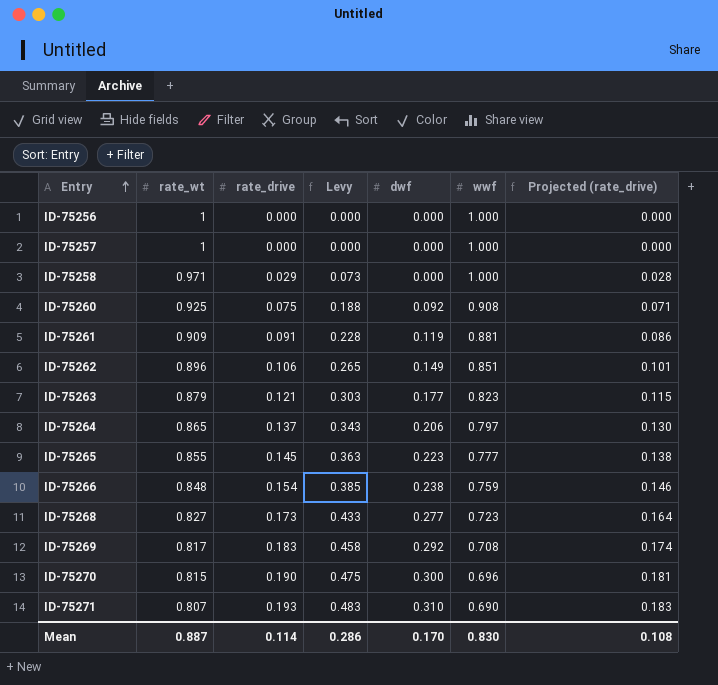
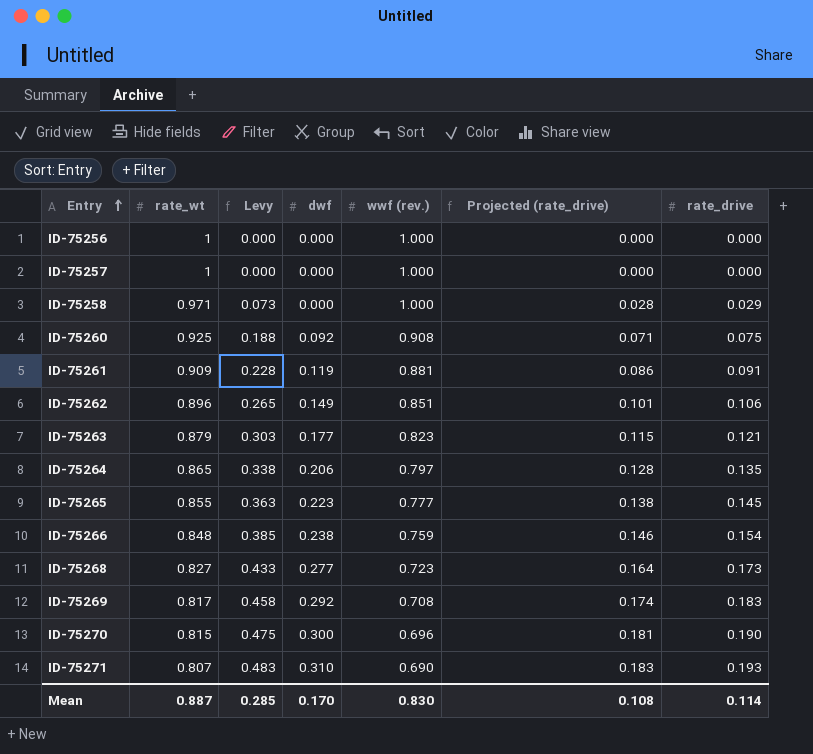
column name: wwf -> wwf (rev.)
column rate_drive | position: 3 -> 7
ID-75264 | Levy: 0.343 -> 0.338
ID-75264 | Projected (rate_drive): 0.130 -> 0.128
ID-75264 | rate_drive: 0.137 -> 0.135
Mean | Levy: 0.286 -> 0.285

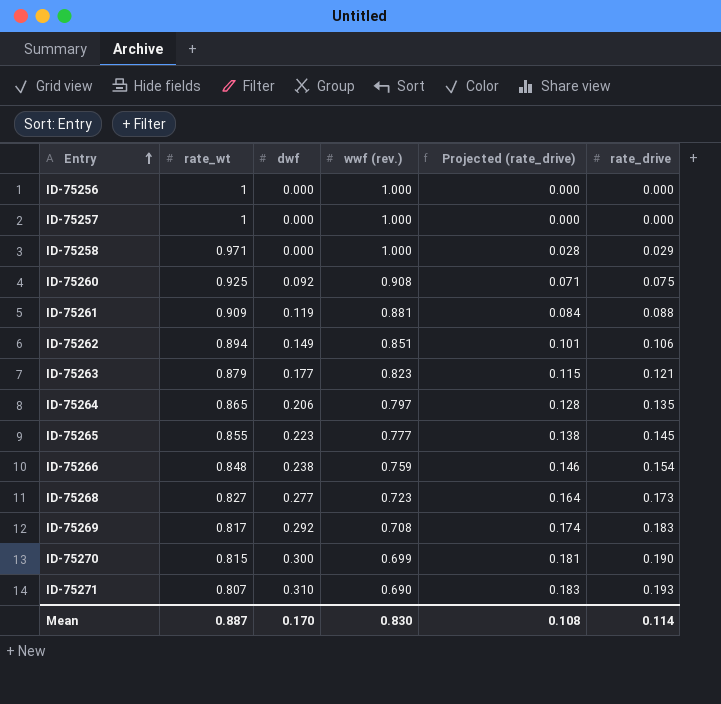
column Levy | formula: [rate_drive] * 2.5 -> none
ID-75261 | Projected (rate_drive): 0.086 -> 0.084
ID-75261 | rate_drive: 0.091 -> 0.088
ID-75262 | rate_wt: 0.896 -> 0.894
ID-75270 | wwf (rev.): 0.696 -> 0.699

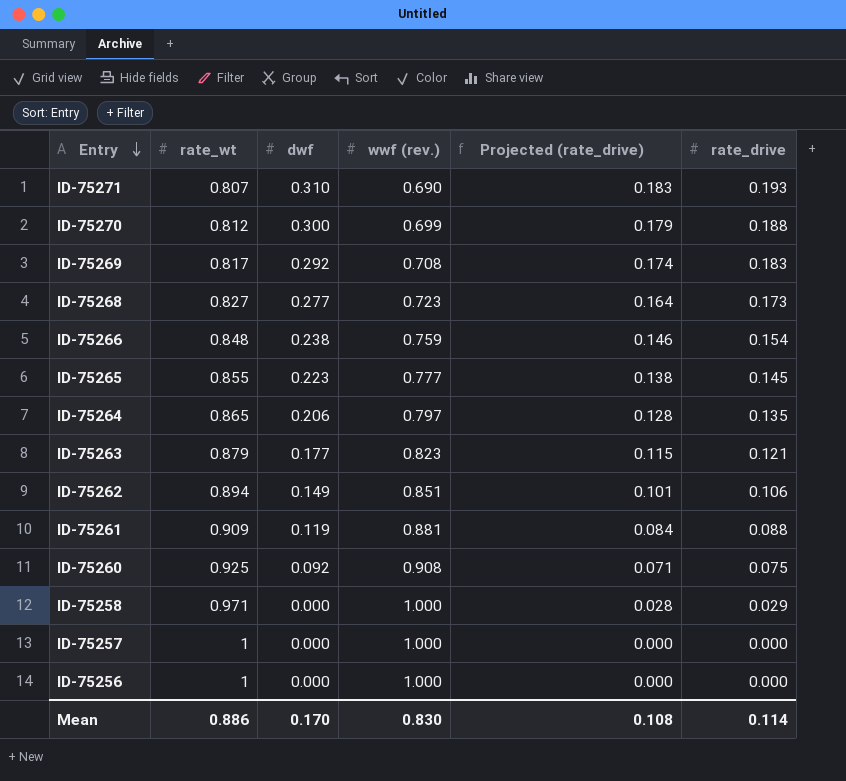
row order: Entry ascending -> Entry descending
ID-75270 | rate_wt: 0.815 -> 0.812
ID-75270 | Projected (rate_drive): 0.181 -> 0.179
ID-75270 | rate_drive: 0.190 -> 0.188
Mean | rate_wt: 0.887 -> 0.886

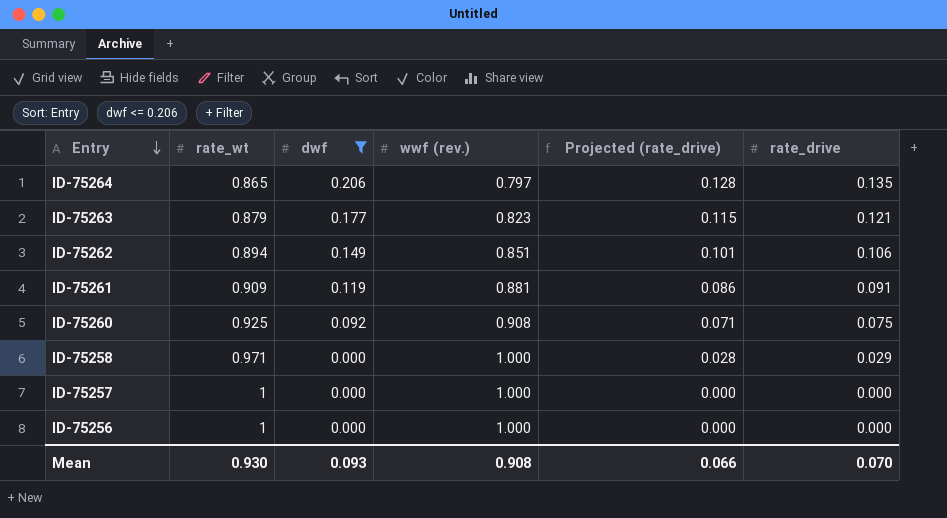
filter: none -> dwf <= 0.206
ID-75261 | Projected (rate_drive): 0.084 -> 0.086
ID-75261 | rate_drive: 0.088 -> 0.091
Mean | rate_wt: 0.886 -> 0.930
Mean | dwf: 0.170 -> 0.093
Mean | wwf (rev.): 0.830 -> 0.908
Mean | Projected (rate_drive): 0.108 -> 0.066
Mean | rate_drive: 0.114 -> 0.070

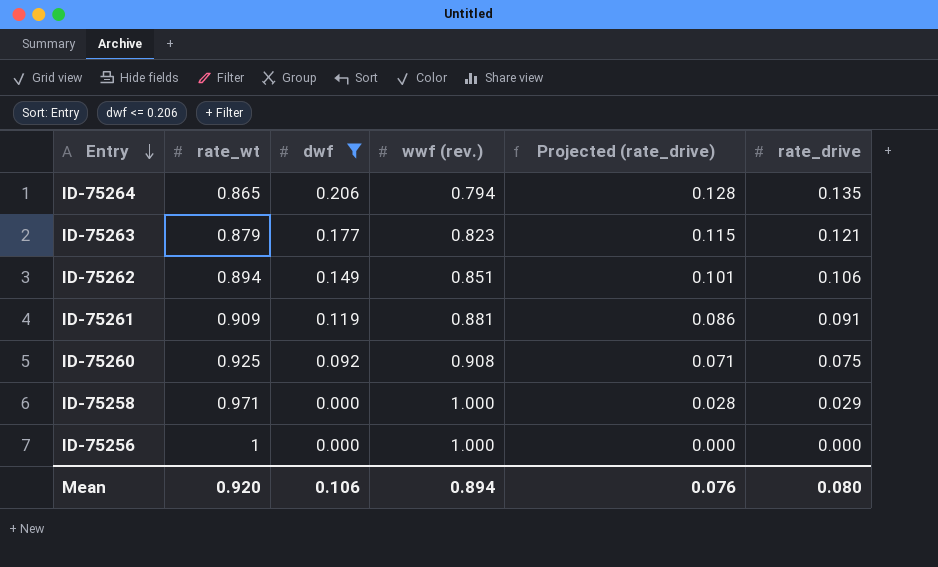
row ID-75257: 1 | 0.000 | 1.000 | 0.000 | 0.000 -> none
ID-75264 | wwf (rev.): 0.797 -> 0.794
Mean | rate_wt: 0.930 -> 0.920
Mean | dwf: 0.093 -> 0.106
Mean | wwf (rev.): 0.908 -> 0.894
Mean | Projected (rate_drive): 0.066 -> 0.076
Mean | rate_drive: 0.070 -> 0.080

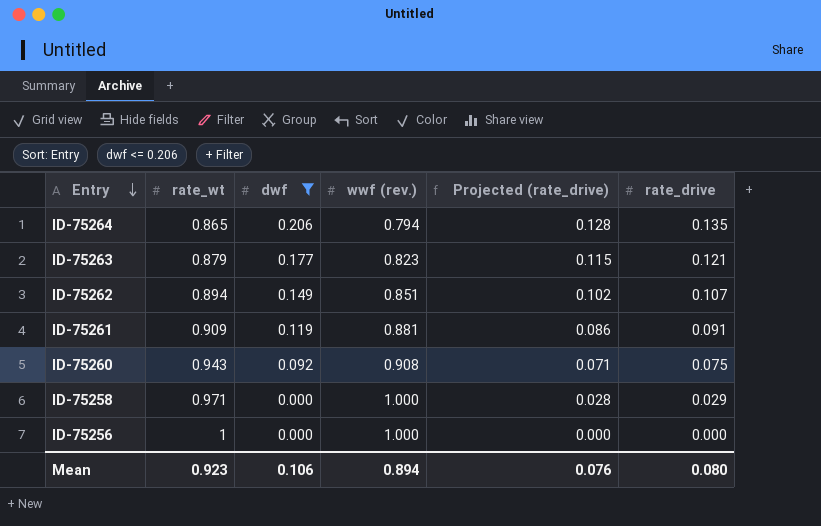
ID-75262 | Projected (rate_drive): 0.101 -> 0.102
ID-75262 | rate_drive: 0.106 -> 0.107
ID-75260 | rate_wt: 0.925 -> 0.943
Mean | rate_wt: 0.920 -> 0.923

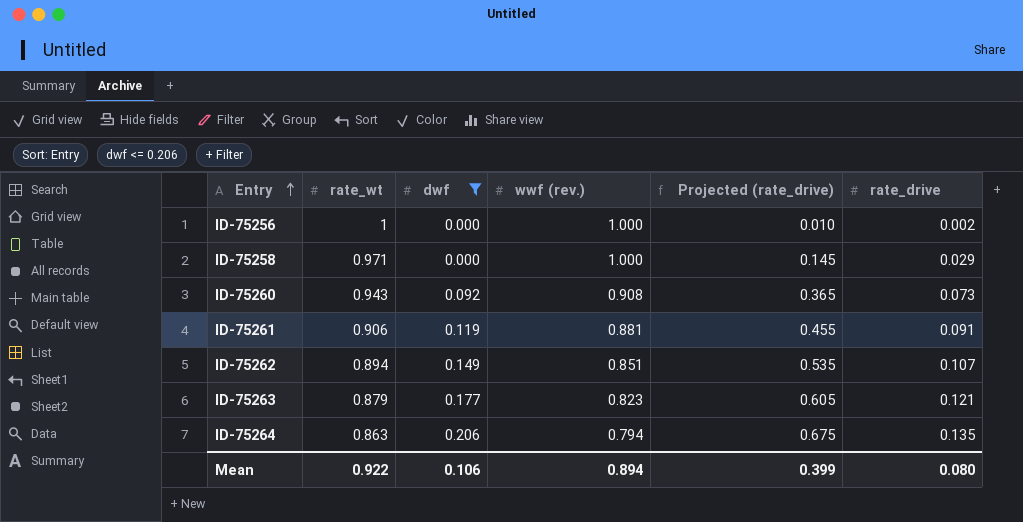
row order: Entry descending -> Entry ascending
column Projected (rate_drive) | formula: [rate_drive] * 0.95 -> [rate_drive] * 5
ID-75256 | rate_drive: 0.000 -> 0.002
ID-75260 | rate_drive: 0.075 -> 0.073
ID-75261 | rate_wt: 0.909 -> 0.906
ID-75264 | rate_wt: 0.865 -> 0.863
Mean | rate_wt: 0.923 -> 0.922
Mean | Projected (rate_drive): 0.076 -> 0.399

